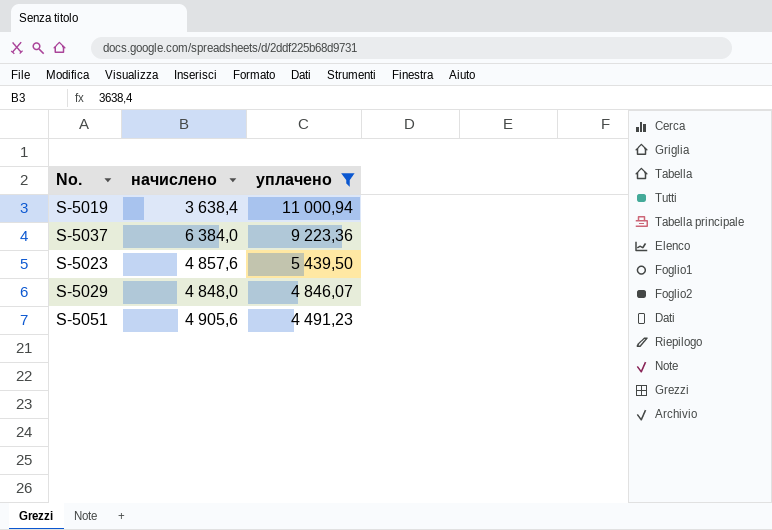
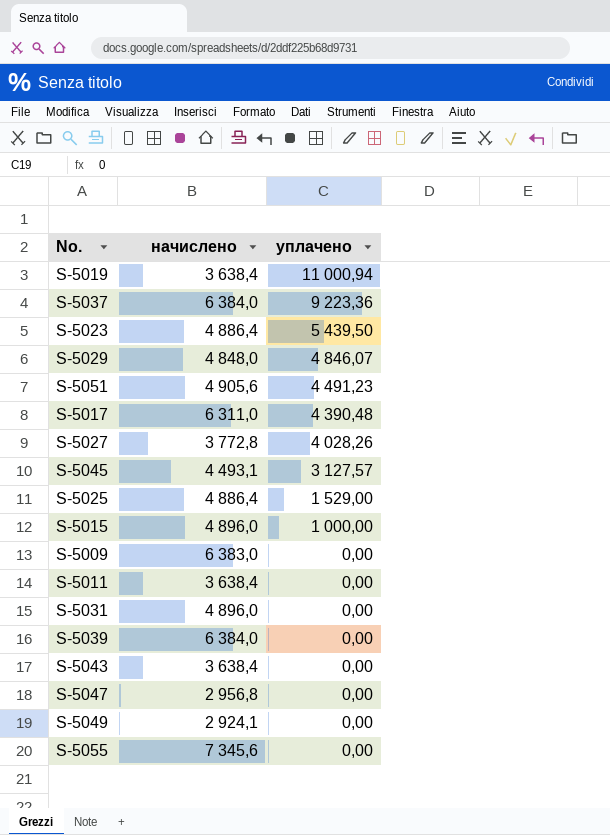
filter: уплачено >= 4 491,23 -> none
S-5023 | начислено: 4 857,6 -> 4 886,4

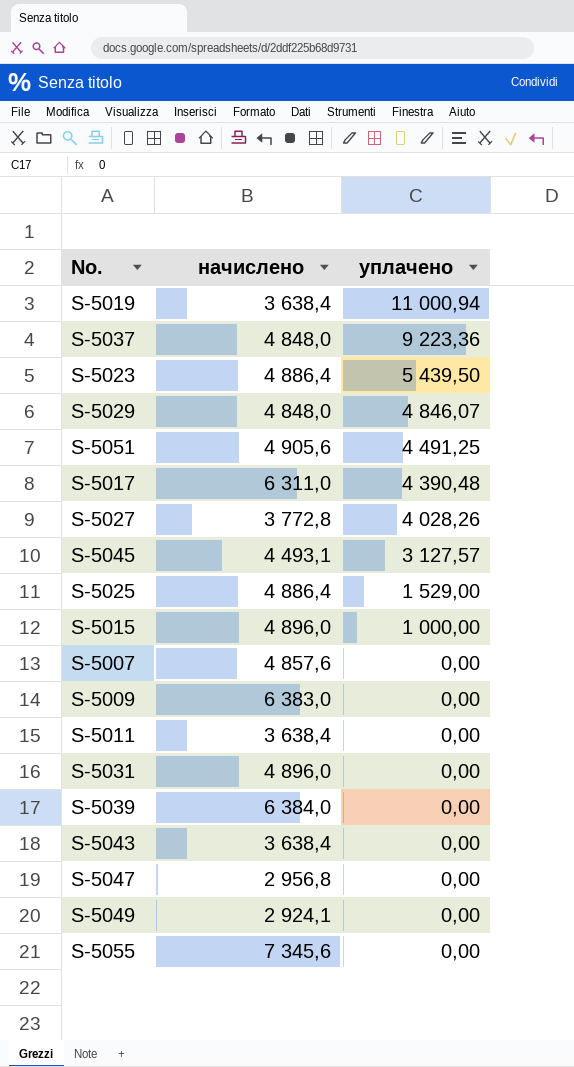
S-5037 | начислено: 6 384,0 -> 4 848,0
S-5051 | уплачено: 4 491,23 -> 4 491,25
row S-5007: none -> 4 857,6 | 0,00

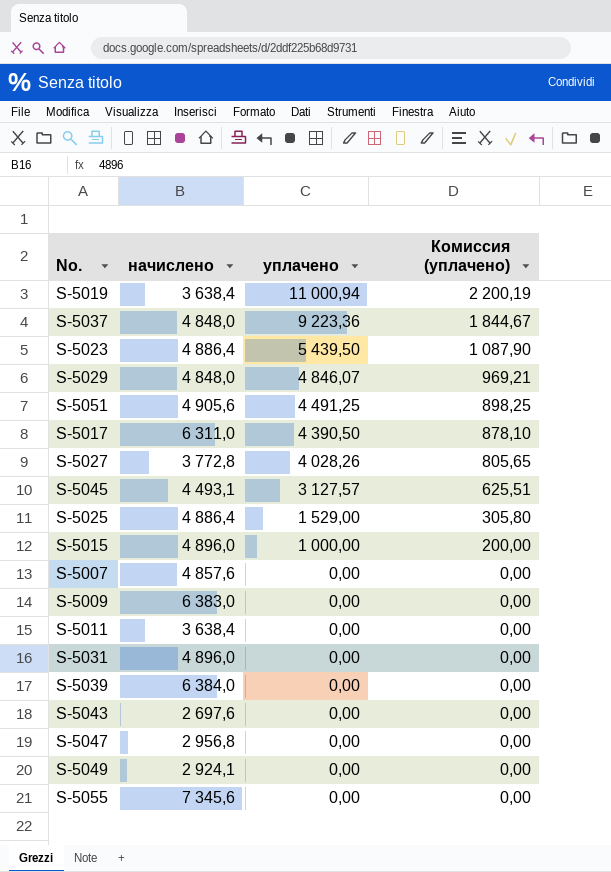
column Комиссия (уплачено) | formula: none -> [уплачено] * 0,2
S-5017 | уплачено: 4 390,48 -> 4 390,50
S-5043 | начислено: 3 638,4 -> 2 697,6

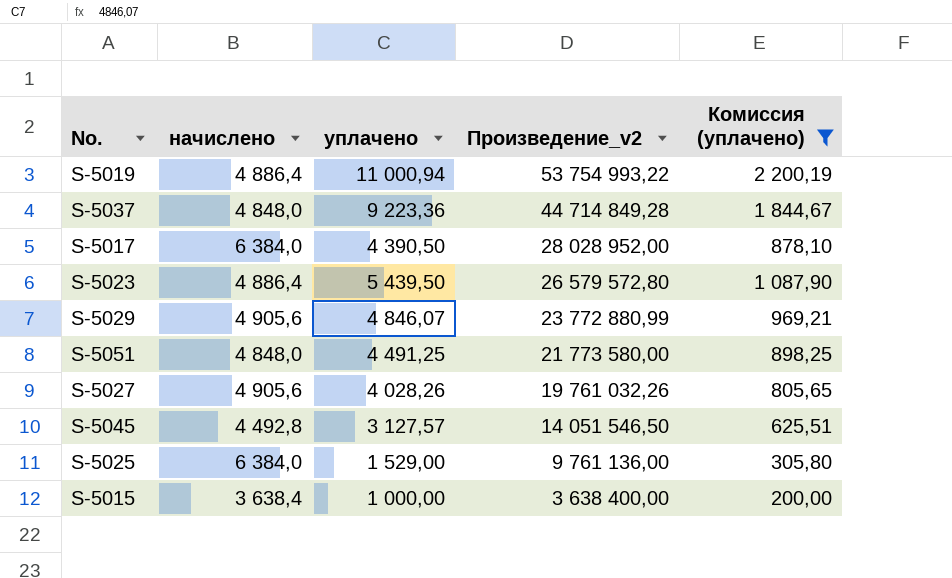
filter: none -> Комиссия (уплачено) != 0,00
row order: уплачено descending -> Произведение_v2 descending
column Произведение_v2 | formula: none -> [начислено] * [уплачено]
S-5019 | начислено: 3 638,4 -> 4 886,4
S-5017 | начислено: 6 311,0 -> 6 384,0
S-5029 | начислено: 4 848,0 -> 4 905,6
S-5051 | начислено: 4 905,6 -> 4 848,0
S-5027 | начислено: 3 772,8 -> 4 905,6
S-5045 | начислено: 4 493,1 -> 4 492,8
S-5025 | начислено: 4 886,4 -> 6 384,0
S-5015 | начислено: 4 896,0 -> 3 638,4

